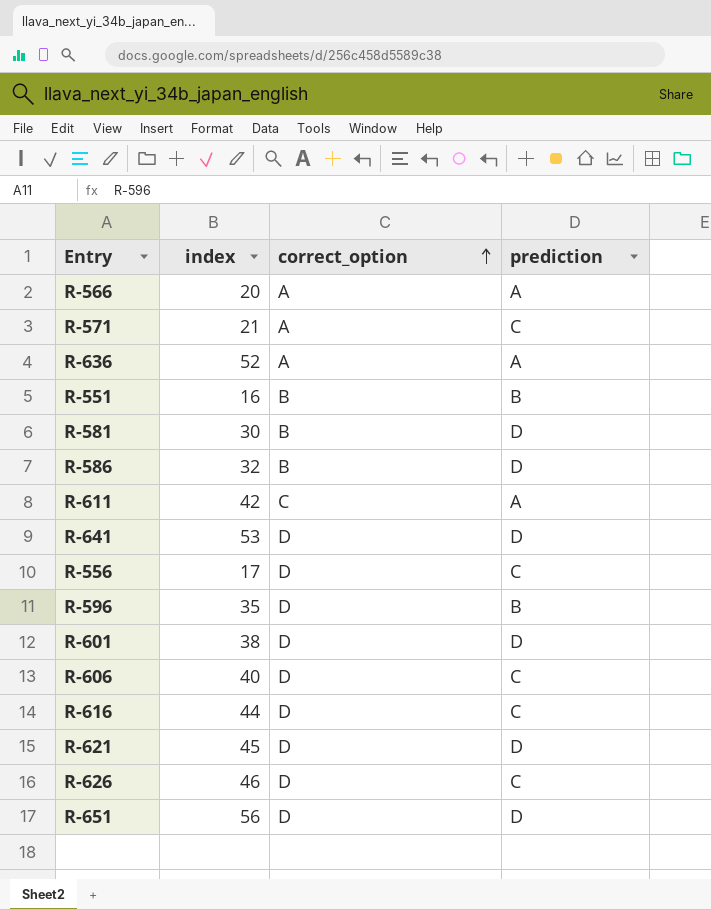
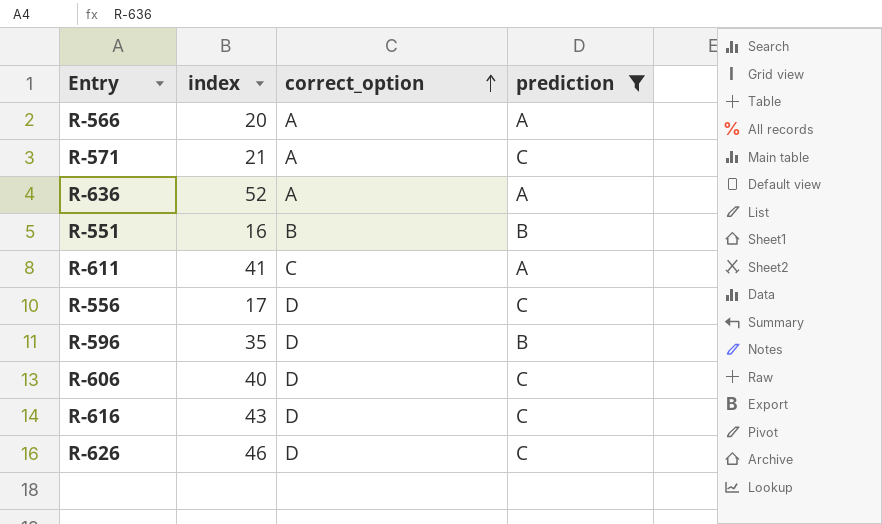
filter: none -> prediction != D
R-611 | index: 42 -> 41
R-616 | index: 44 -> 43

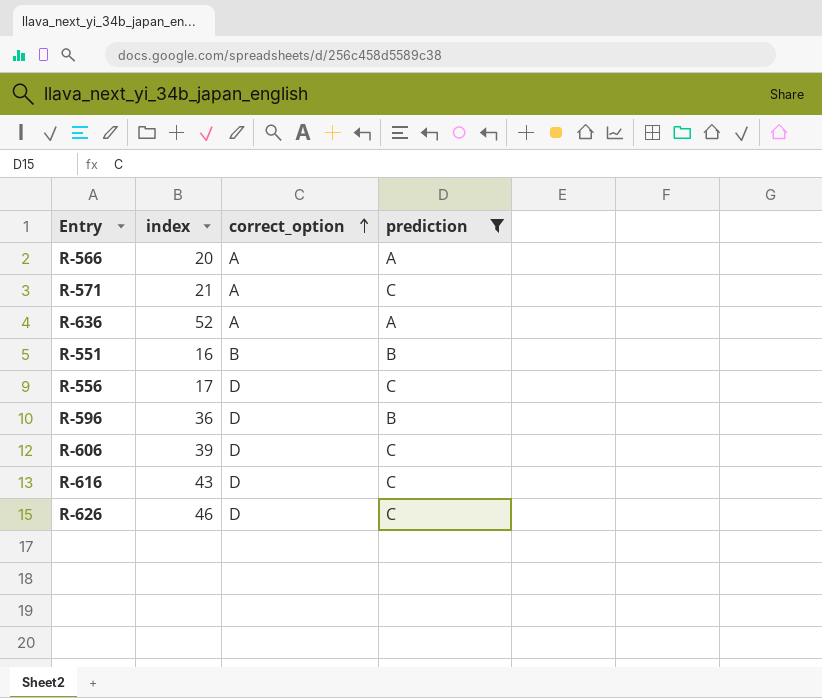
row R-611: 41 | C | A -> none
R-596 | index: 35 -> 36
R-606 | index: 40 -> 39

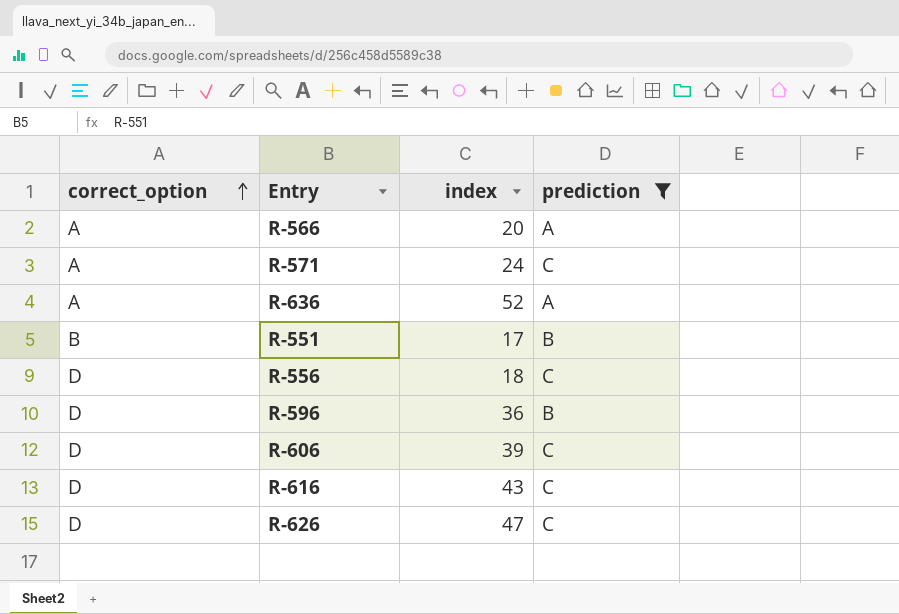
column correct_option | position: 3 -> 1
R-571 | index: 21 -> 24
R-551 | index: 16 -> 17
R-556 | index: 17 -> 18
R-626 | index: 46 -> 47

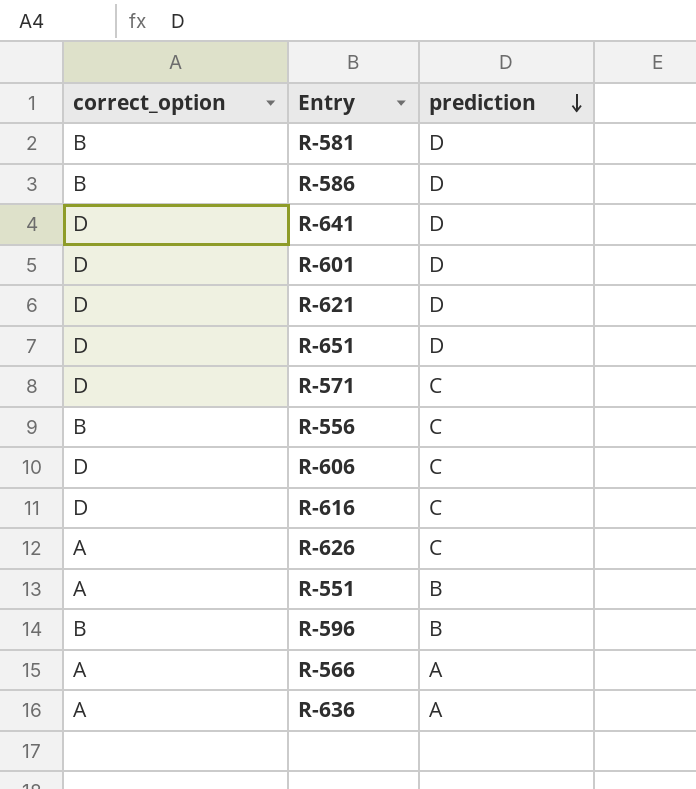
filter: prediction != D -> none
row order: correct_option ascending -> prediction descending
column index | position: 3 -> none
R-571 | correct_option: A -> D
R-556 | correct_option: D -> B
R-626 | correct_option: D -> A
R-551 | correct_option: B -> A
R-596 | correct_option: D -> B

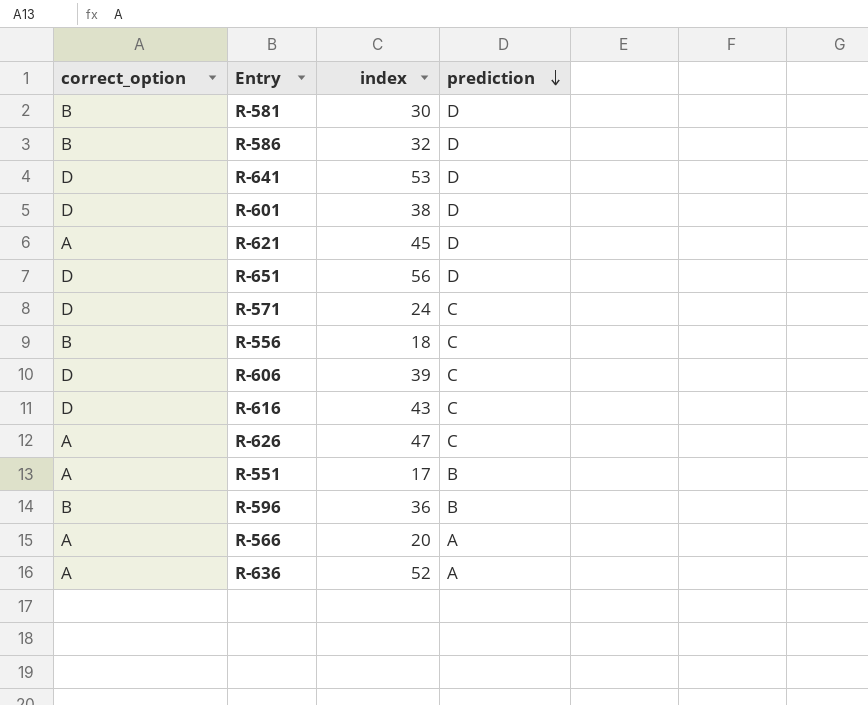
column index | position: none -> 3
R-621 | correct_option: D -> A

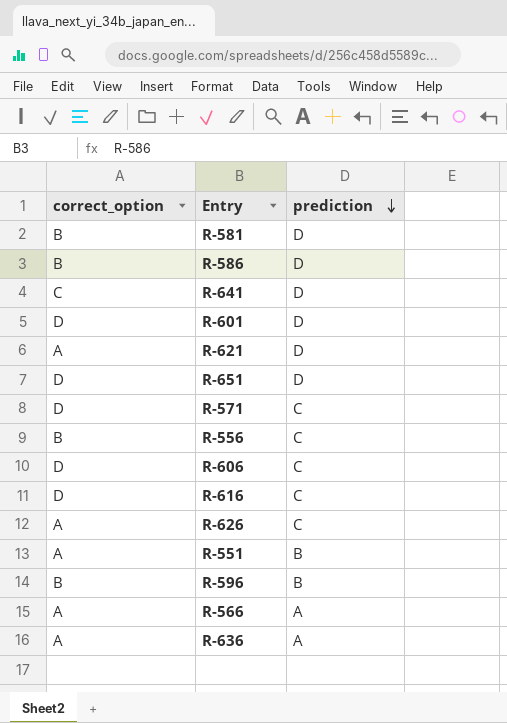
column index | position: 3 -> none
R-641 | correct_option: D -> C

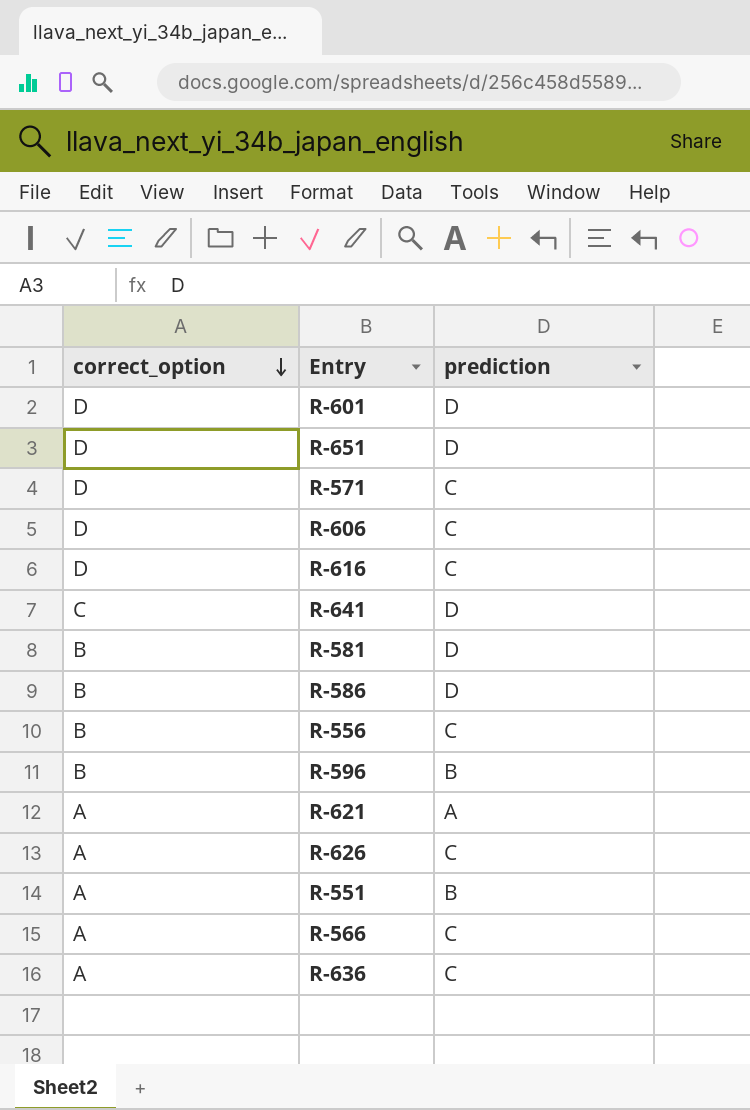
row order: prediction descending -> correct_option descending
R-621 | prediction: D -> A
R-566 | prediction: A -> C
R-636 | prediction: A -> C

